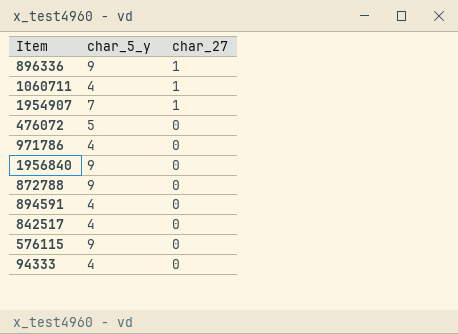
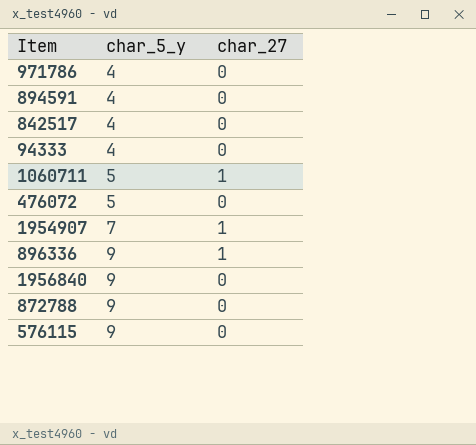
row order: char_27 descending -> char_5_y ascending
1060711 | char_5_y: 4 -> 5

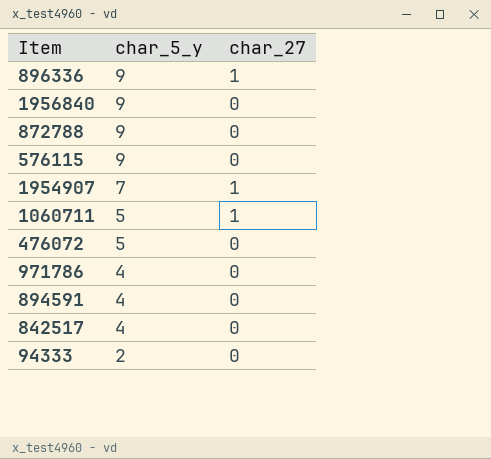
row order: char_5_y ascending -> char_5_y descending
94333 | char_5_y: 4 -> 2

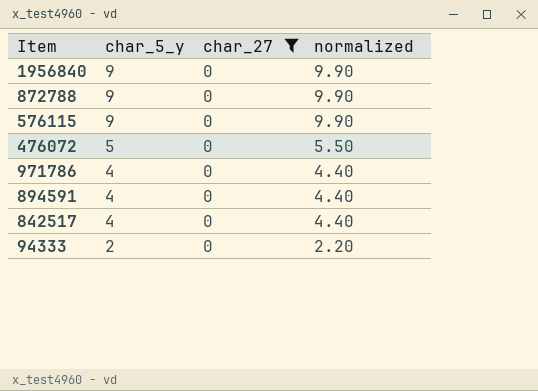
filter: none -> char_27 = 0
column normalized | formula: none -> [char_5_y] * 1.1

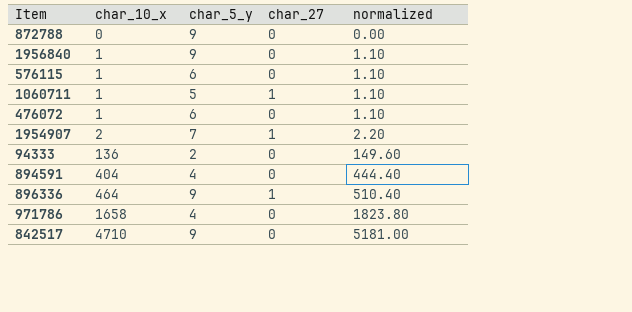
filter: char_27 = 0 -> none
row order: char_5_y descending -> char_10_x ascending
column char_10_x | position: none -> 2
column normalized | formula: [char_5_y] * 1.1 -> [char_10_x] * 1.1
576115 | char_5_y: 9 -> 6
476072 | char_5_y: 5 -> 6
842517 | char_5_y: 4 -> 9

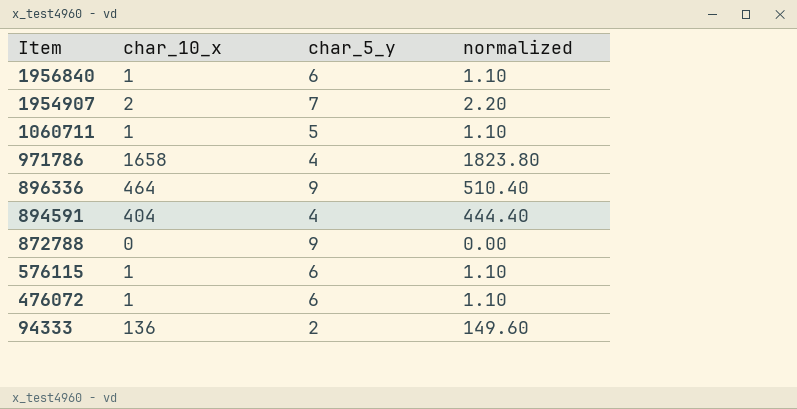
row order: char_10_x ascending -> Item descending
column char_27 | position: 4 -> none
row 842517: 4710 | 9 | 0 | 5181.00 -> none
1956840 | char_5_y: 9 -> 6

